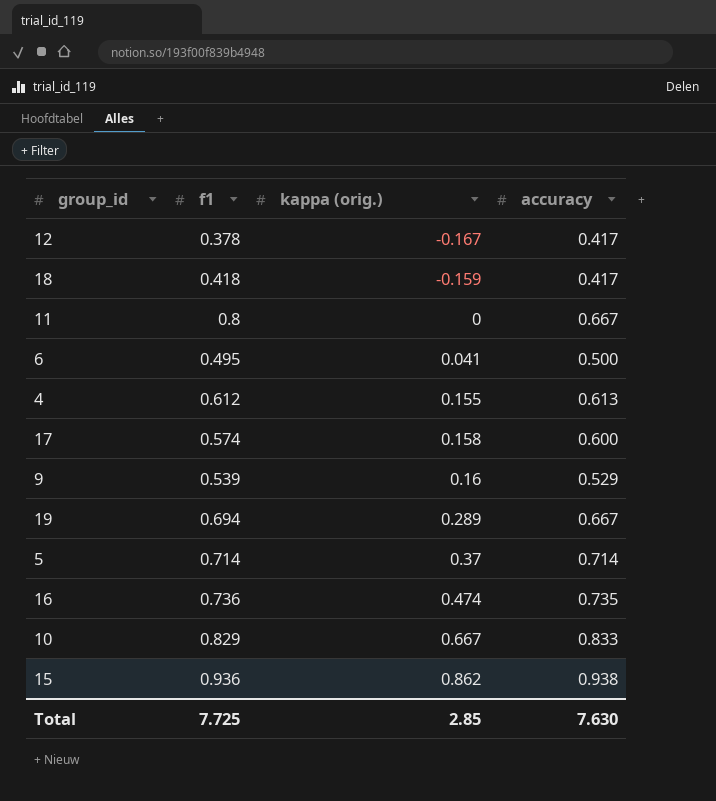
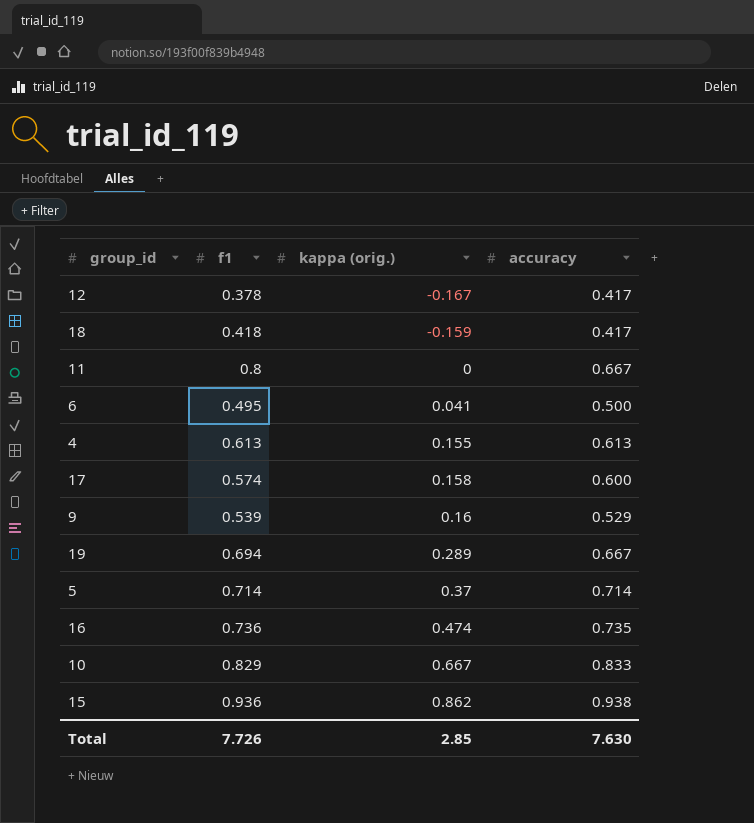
4 | f1: 0.612 -> 0.613
Total | f1: 7.725 -> 7.726

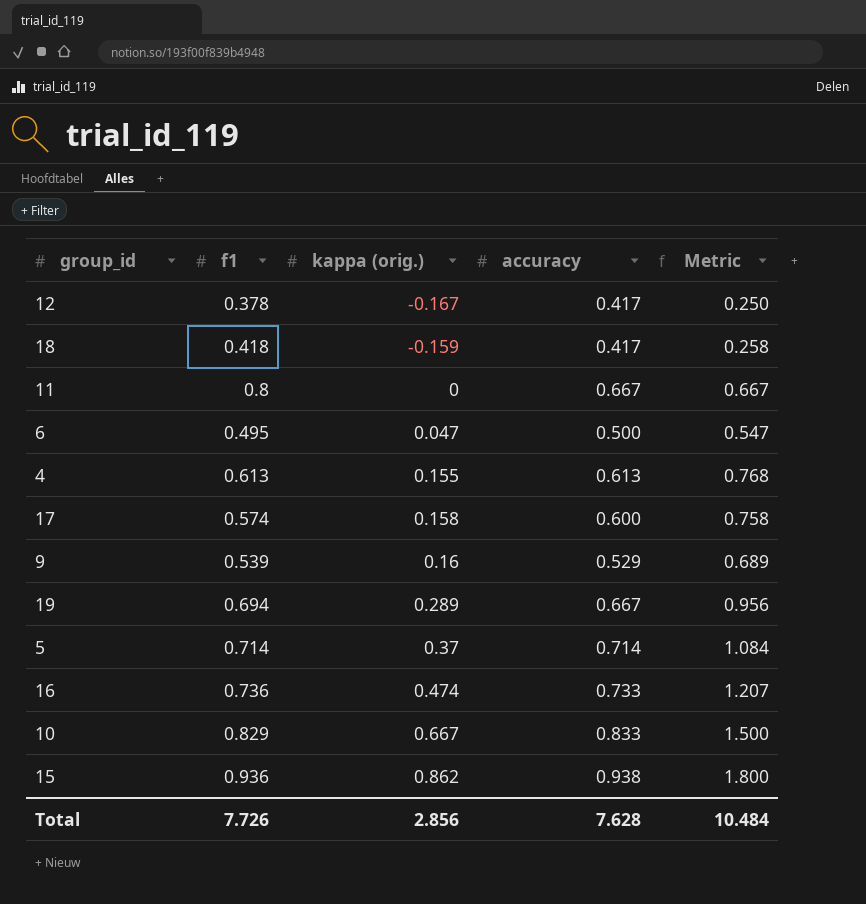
column Metric | formula: none -> [kappa (orig.)] + [accuracy]
6 | kappa (orig.): 0.041 -> 0.047
16 | accuracy: 0.735 -> 0.733
Total | kappa (orig.): 2.85 -> 2.856
Total | accuracy: 7.630 -> 7.628

